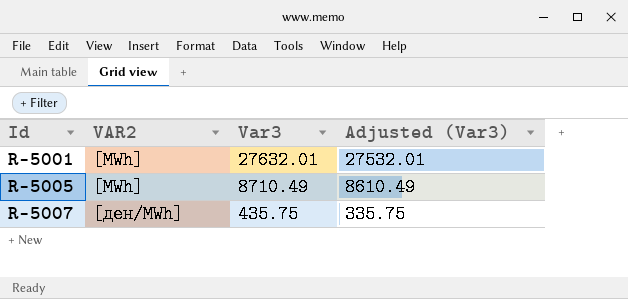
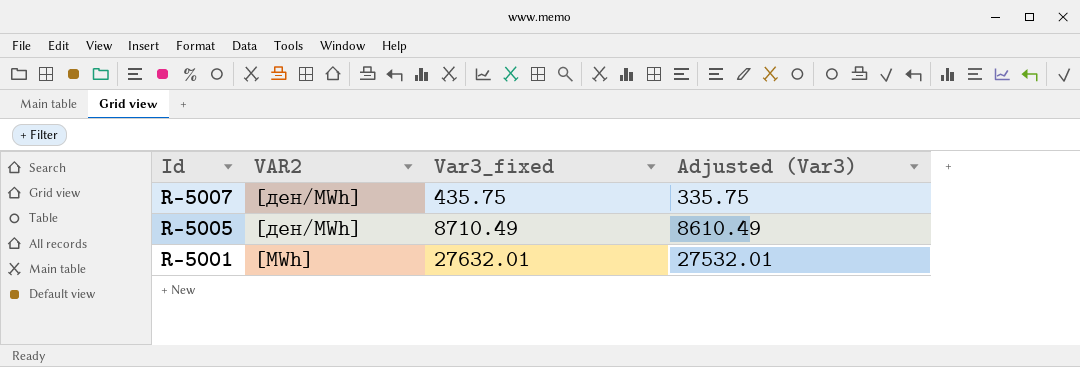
row order: Id ascending -> Id descending
column name: Var3 -> Var3_fixed
R-5005 | VAR2: [MWh] -> [ден/MWh]

